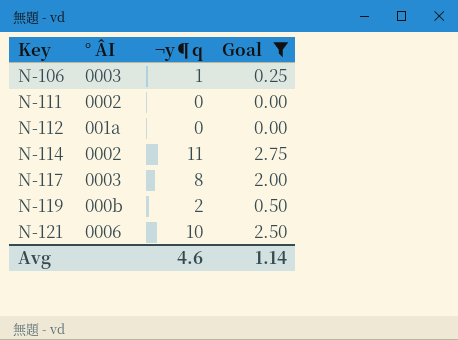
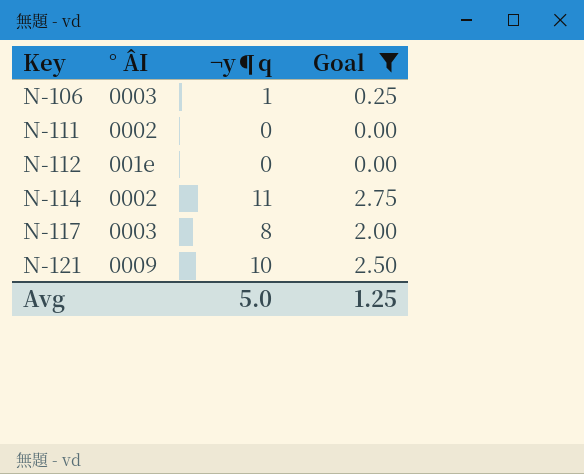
row N-119: 000b | 2 | 0.50 -> none
N-112 | ° ÂI: 001a -> 001e
N-121 | ° ÂI: 0006 -> 0009
Avg | ¬y¶q: 4.6 -> 5.0
Avg | Goal: 1.14 -> 1.25

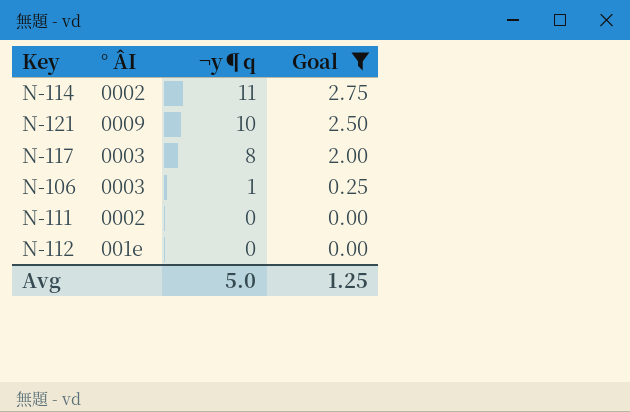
row order: Key ascending -> ¬y¶q descending

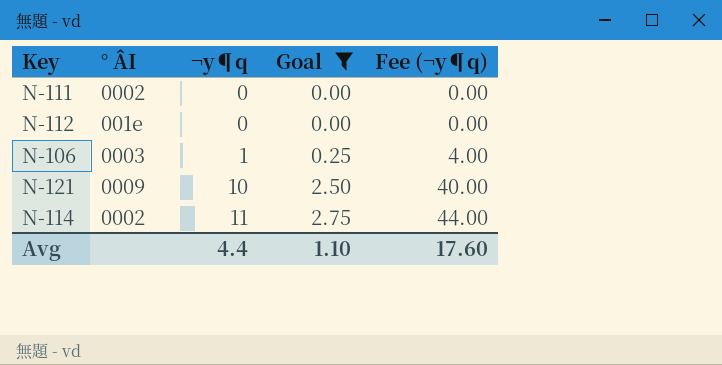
row order: ¬y¶q descending -> ¬y¶q ascending
column Fee (¬y¶q) | formula: none -> [¬y¶q] * 4
row N-117: 0003 | 8 | 2.00 -> none
Avg | ¬y¶q: 5.0 -> 4.4
Avg | Goal: 1.25 -> 1.10

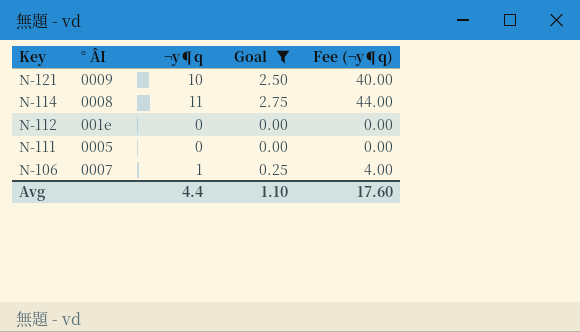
row order: ¬y¶q ascending -> Key descending
N-114 | ° ÂI: 0002 -> 0008
N-111 | ° ÂI: 0002 -> 0005
N-106 | ° ÂI: 0003 -> 0007

